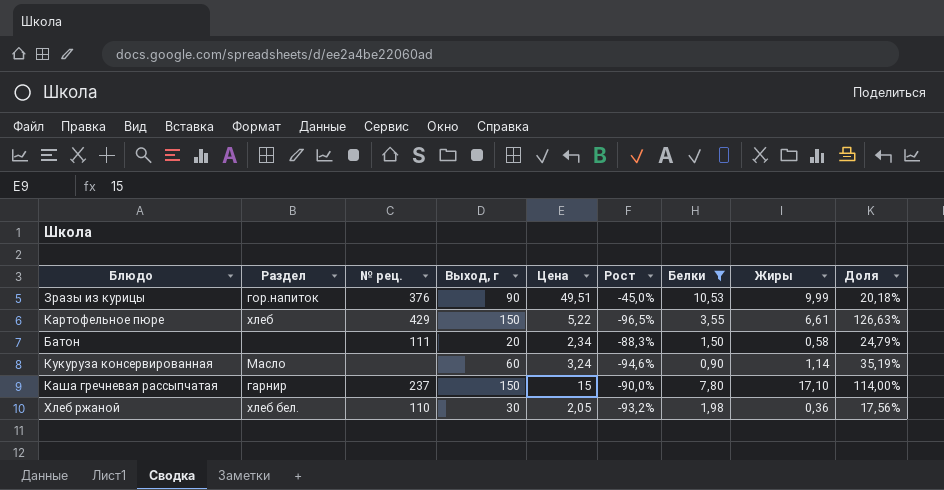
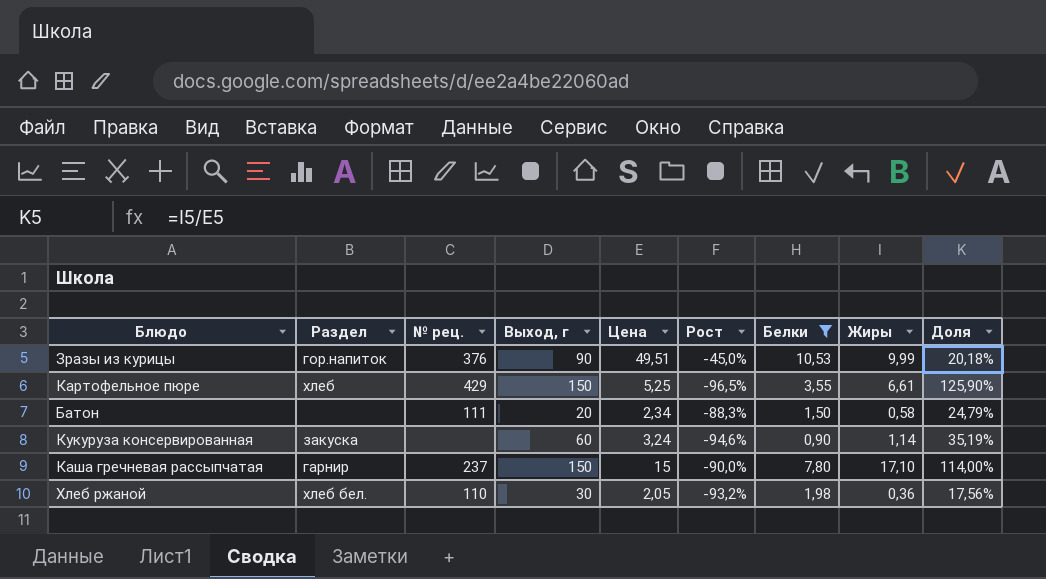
Картофельное пюре | Цена: 5,22 -> 5,25
Картофельное пюре | Доля: 126,63% -> 125,90%
Кукуруза консервированная | Раздел: Масло -> закуска

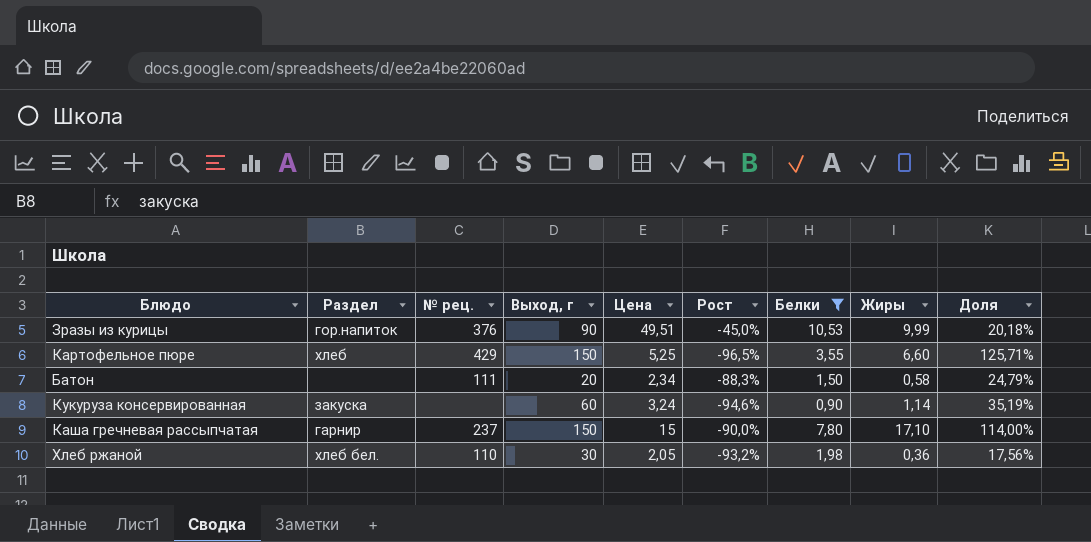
Картофельное пюре | Жиры: 6,61 -> 6,60
Картофельное пюре | Доля: 125,90% -> 125,71%

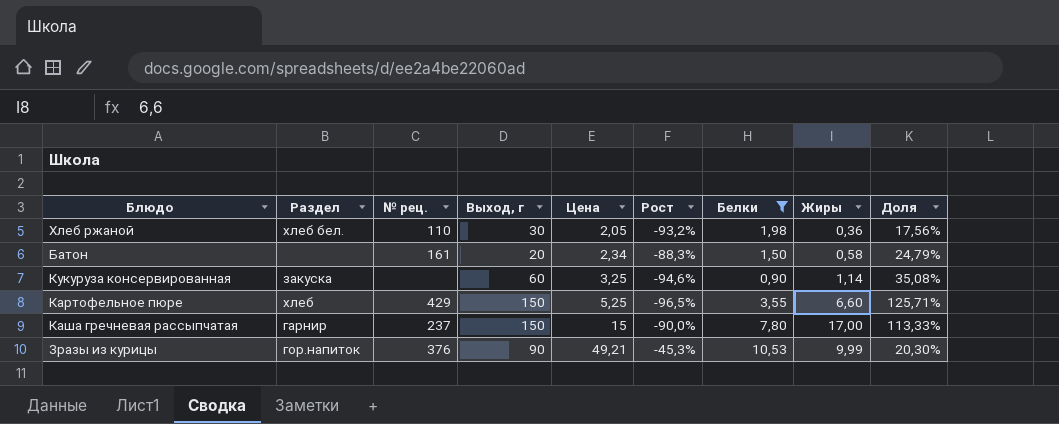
row order: none -> Цена ascending
Батон | № рец.: 111 -> 161
Кукуруза консервированная | Цена: 3,24 -> 3,25
Кукуруза консервированная | Доля: 35,19% -> 35,08%
Каша гречневая рассыпчатая | Жиры: 17,10 -> 17,00
Каша гречневая рассыпчатая | Доля: 114,00% -> 113,33%
Зразы из курицы | Цена: 49,51 -> 49,21
Зразы из курицы | Рост: -45,0% -> -45,3%
Зразы из курицы | Доля: 20,18% -> 20,30%

